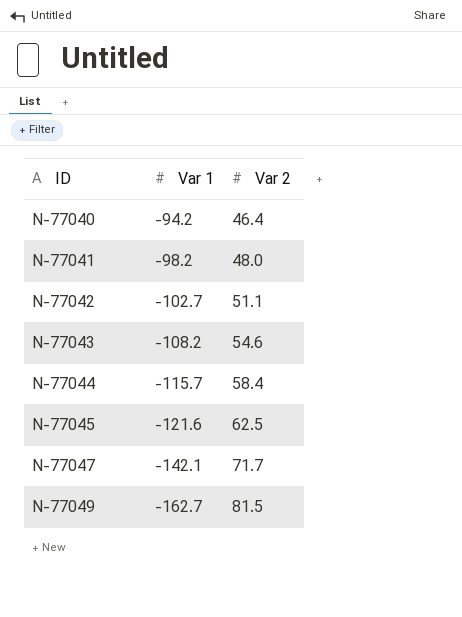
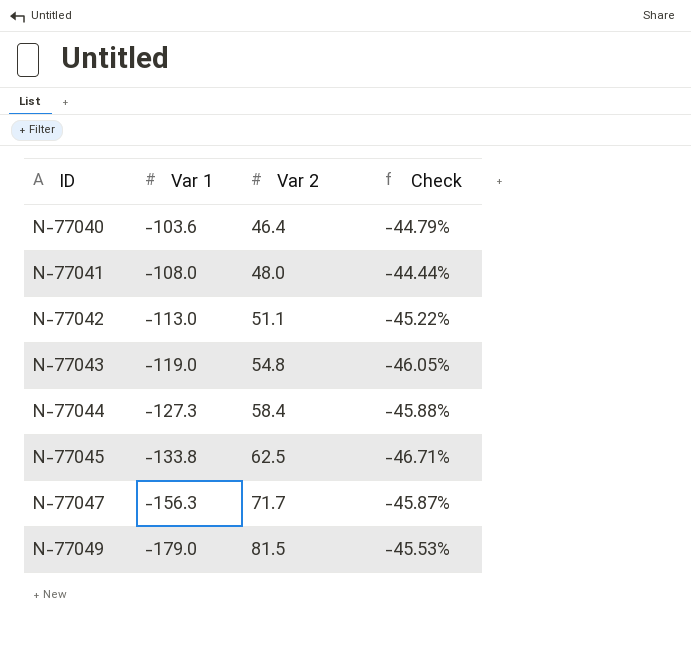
column Check | formula: none -> [Var 2] / [Var 1]
N-77040 | Var 1: -94.2 -> -103.6
N-77041 | Var 1: -98.2 -> -108.0
N-77042 | Var 1: -102.7 -> -113.0
N-77043 | Var 1: -108.2 -> -119.0
N-77043 | Var 2: 54.6 -> 54.8
N-77044 | Var 1: -115.7 -> -127.3
N-77045 | Var 1: -121.6 -> -133.8
N-77047 | Var 1: -142.1 -> -156.3
N-77049 | Var 1: -162.7 -> -179.0

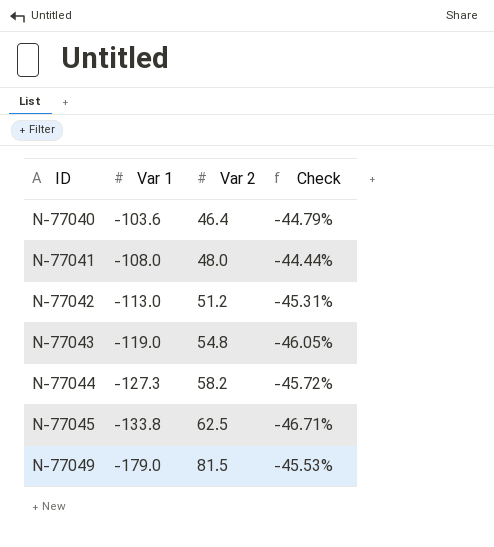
row N-77047: -156.3 | 71.7 | -45.87% -> none
N-77042 | Var 2: 51.1 -> 51.2
N-77042 | Check: -45.22% -> -45.31%
N-77044 | Var 2: 58.4 -> 58.2
N-77044 | Check: -45.88% -> -45.72%

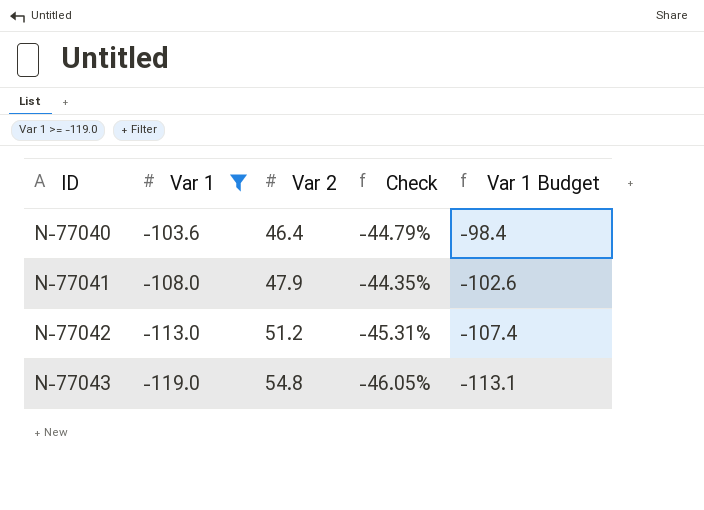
filter: none -> Var 1 >= -119.0
column Var 1 Budget | formula: none -> [Var 1] * 0.95
N-77041 | Var 2: 48.0 -> 47.9
N-77041 | Check: -44.44% -> -44.35%

